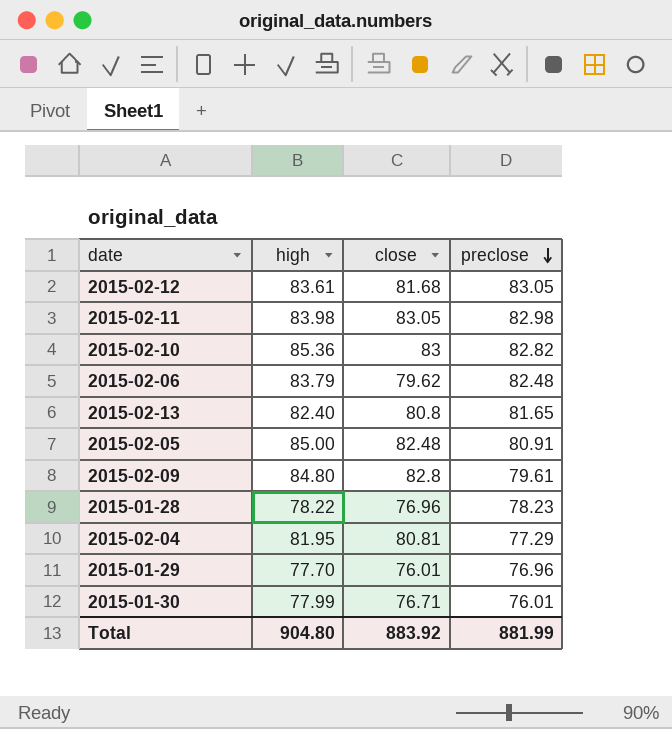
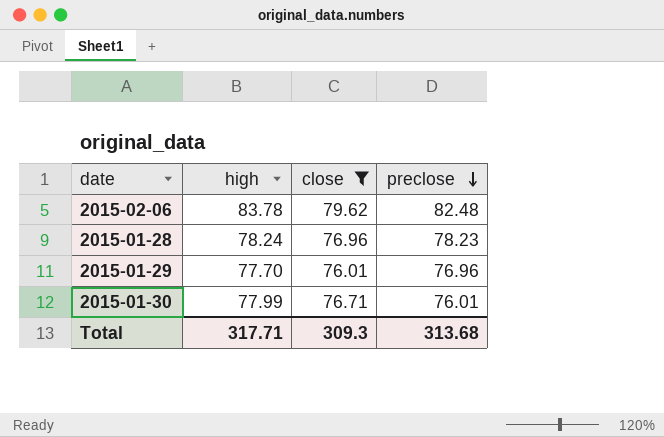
filter: none -> close <= 79.62
2015-02-06 | high: 83.79 -> 83.78
2015-01-28 | high: 78.22 -> 78.24
Total | high: 904.80 -> 317.71
Total | close: 883.92 -> 309.3
Total | preclose: 881.99 -> 313.68

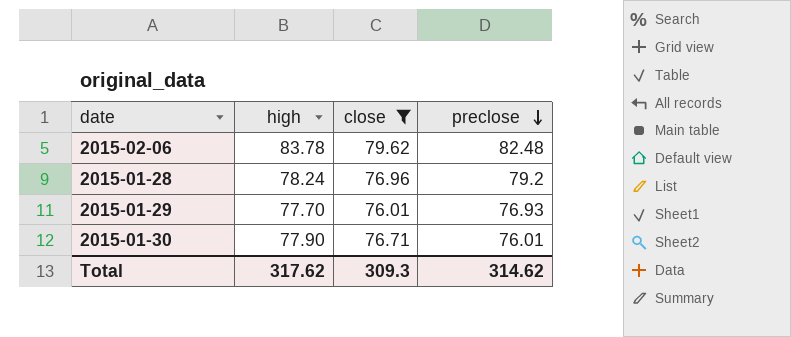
2015-01-28 | preclose: 78.23 -> 79.2
2015-01-29 | preclose: 76.96 -> 76.93
2015-01-30 | high: 77.99 -> 77.90
Total | high: 317.71 -> 317.62
Total | preclose: 313.68 -> 314.62

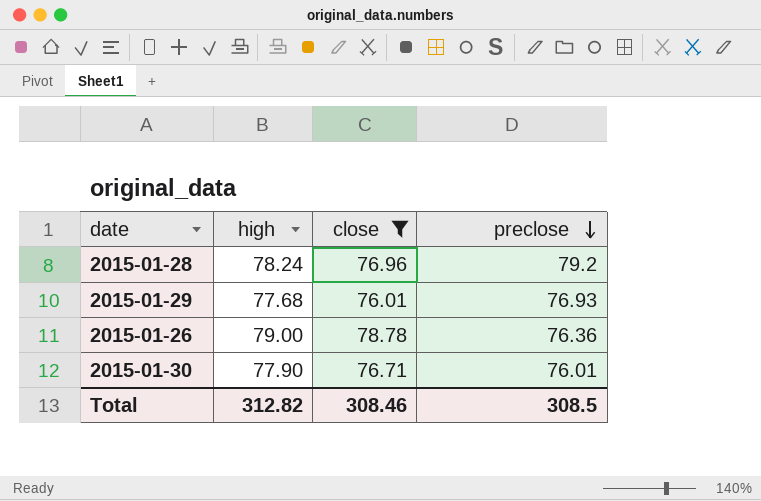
row 2015-02-06: 83.78 | 79.62 | 82.48 -> none
2015-01-29 | high: 77.70 -> 77.68
row 2015-01-26: none -> 79.00 | 78.78 | 76.36
Total | high: 317.62 -> 312.82
Total | close: 309.3 -> 308.46
Total | preclose: 314.62 -> 308.5

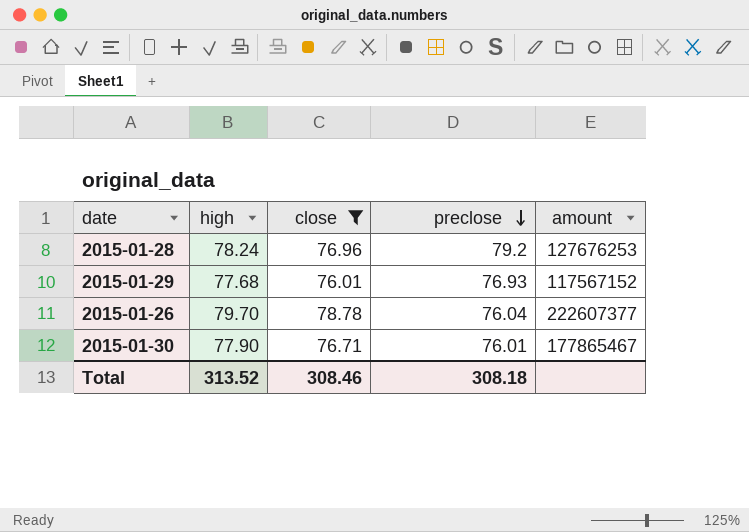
column amount | position: none -> 5
2015-01-26 | high: 79.00 -> 79.70
2015-01-26 | preclose: 76.36 -> 76.04
Total | high: 312.82 -> 313.52
Total | preclose: 308.5 -> 308.18

